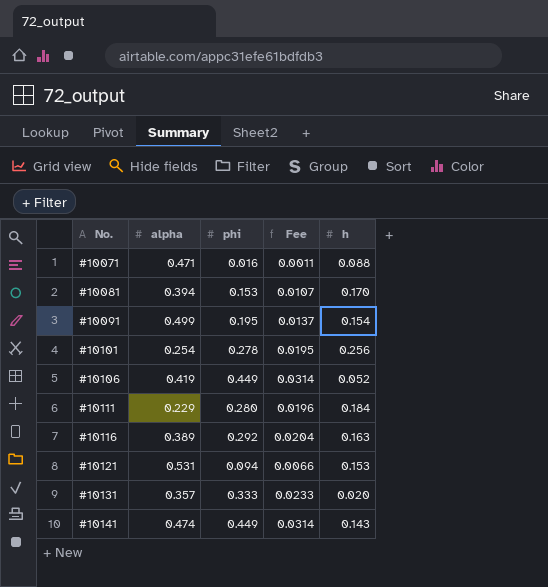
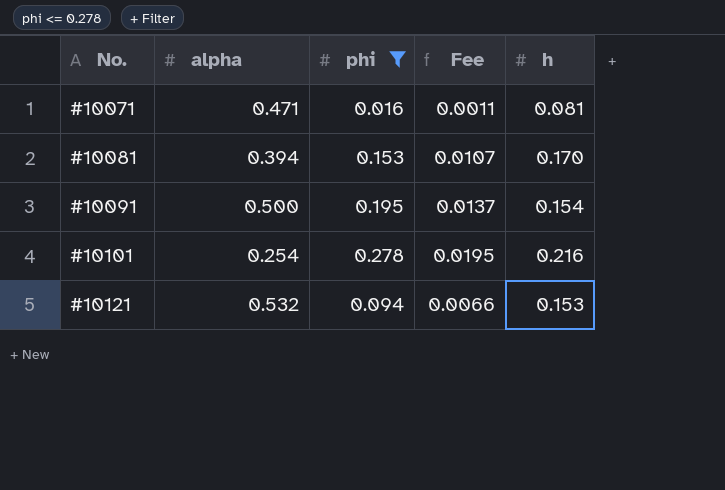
filter: none -> phi <= 0.278
#10071 | h: 0.088 -> 0.081
#10091 | alpha: 0.499 -> 0.500
#10101 | h: 0.256 -> 0.216
#10121 | alpha: 0.531 -> 0.532

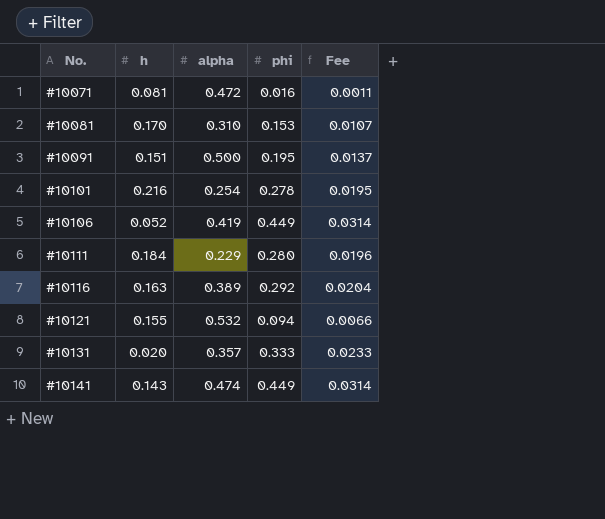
filter: phi <= 0.278 -> none
column h | position: 5 -> 2
#10071 | alpha: 0.471 -> 0.472
#10081 | alpha: 0.394 -> 0.310
#10091 | h: 0.154 -> 0.151
#10121 | h: 0.153 -> 0.155

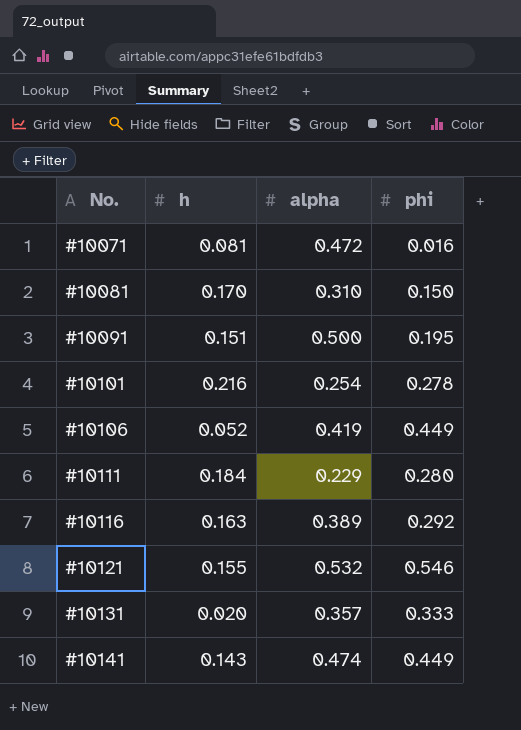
column Fee | formula: [phi] * 0.07 -> none
#10081 | phi: 0.153 -> 0.150
#10121 | phi: 0.094 -> 0.546

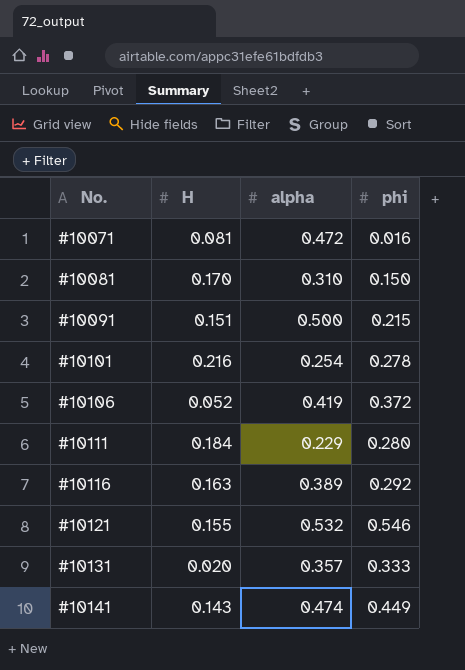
column name: h -> H
#10091 | phi: 0.195 -> 0.215
#10106 | phi: 0.449 -> 0.372

